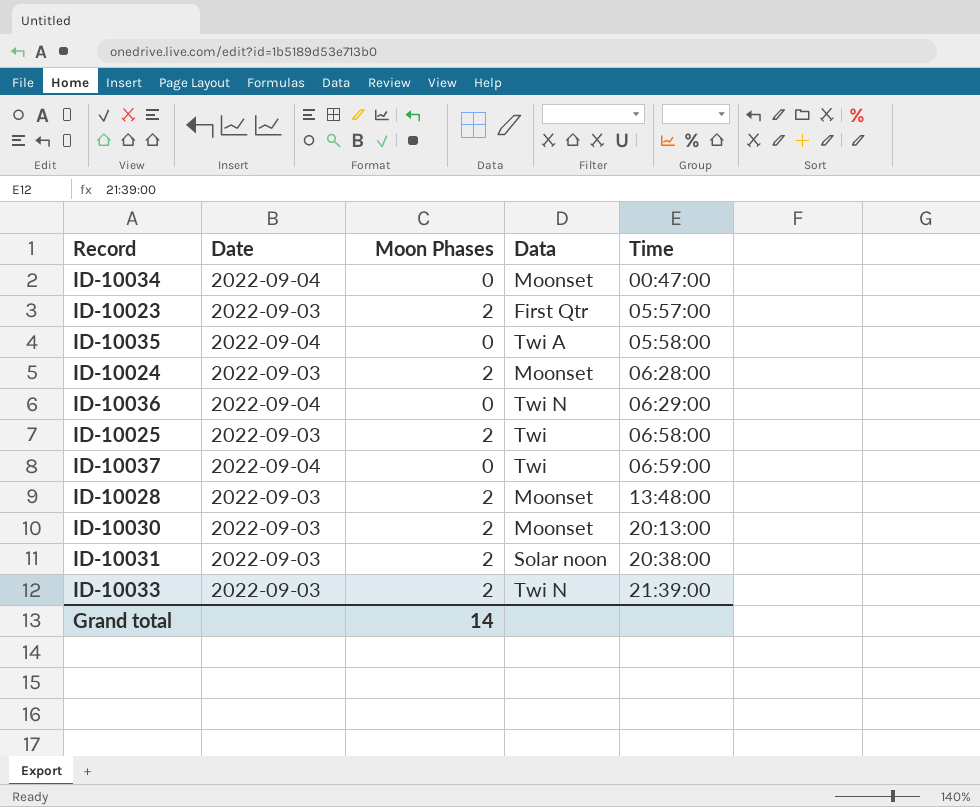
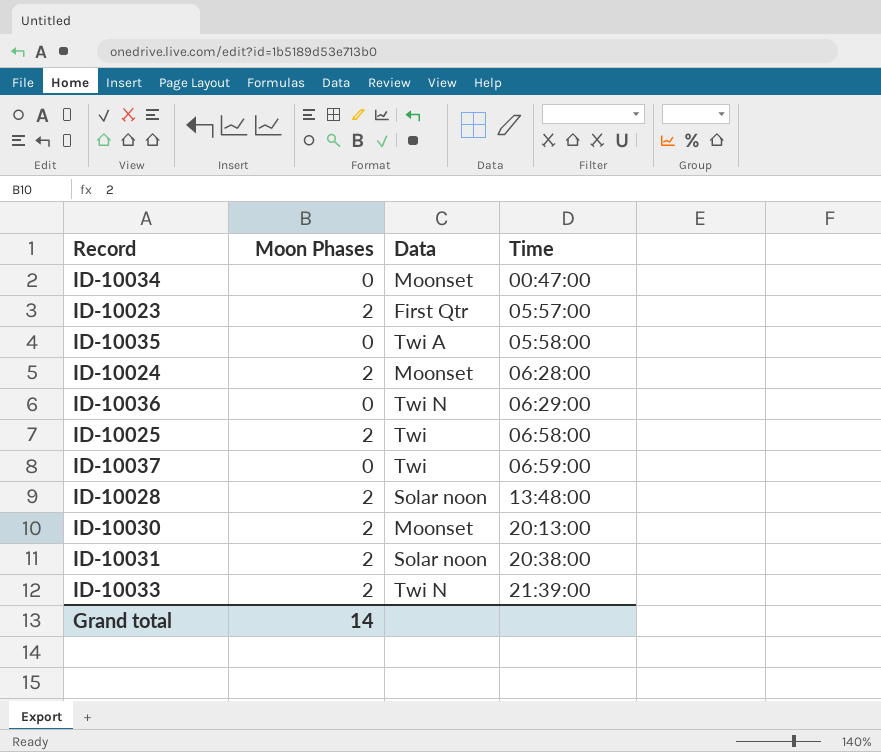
column Date | position: 2 -> none
ID-10028 | Data: Moonset -> Solar noon

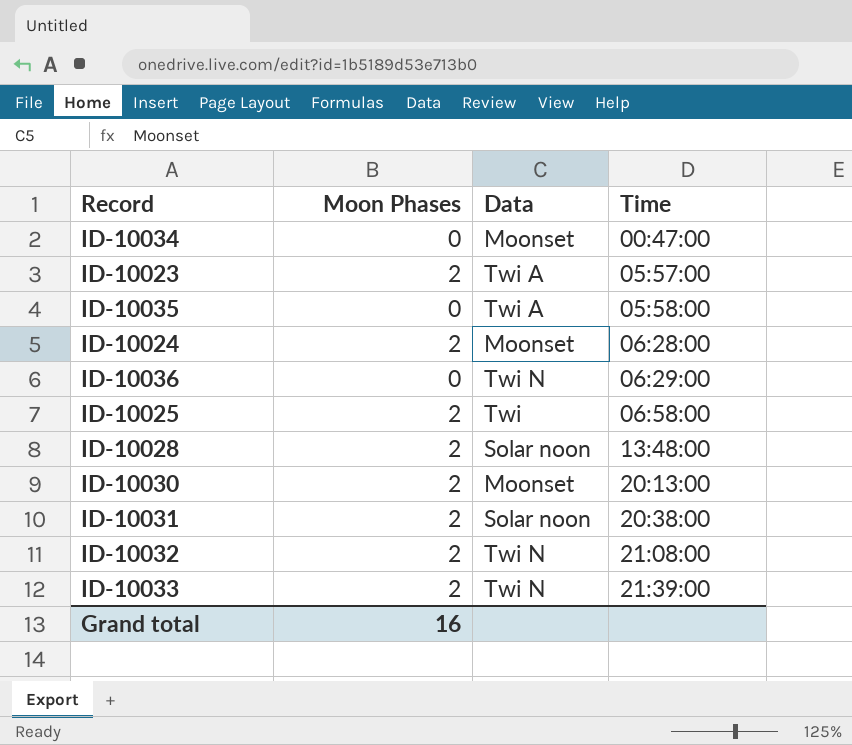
row ID-10037: 0 | Twi | 06:59:00 -> none
ID-10023 | Data: First Qtr -> Twi A
row ID-10032: none -> 2 | Twi N | 21:08:00
Grand total | Moon Phases: 14 -> 16

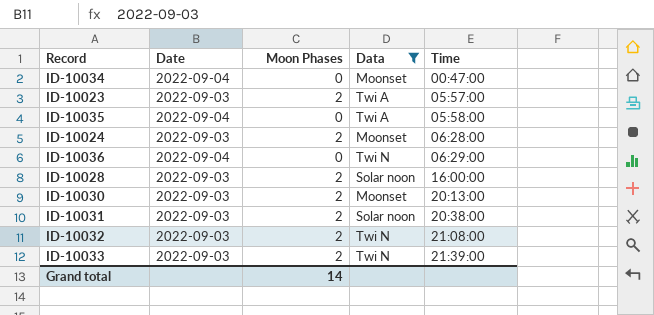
filter: none -> Data != Twi
column Date | position: none -> 2
ID-10028 | Time: 13:48:00 -> 16:00:00
Grand total | Moon Phases: 16 -> 14

